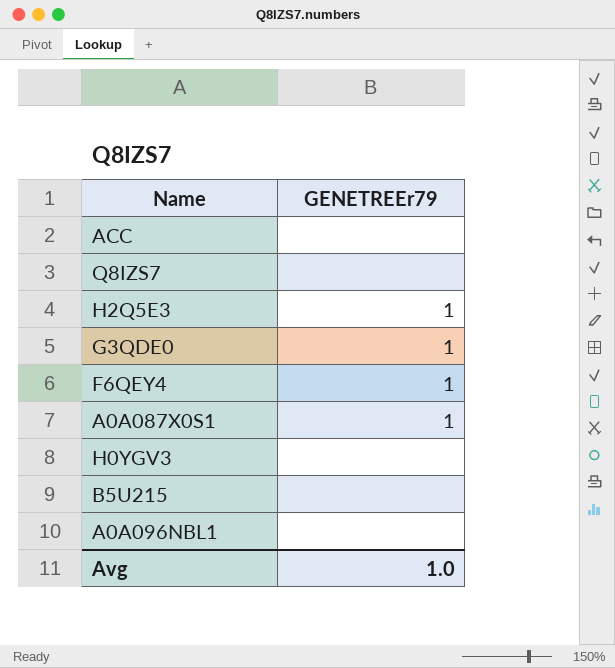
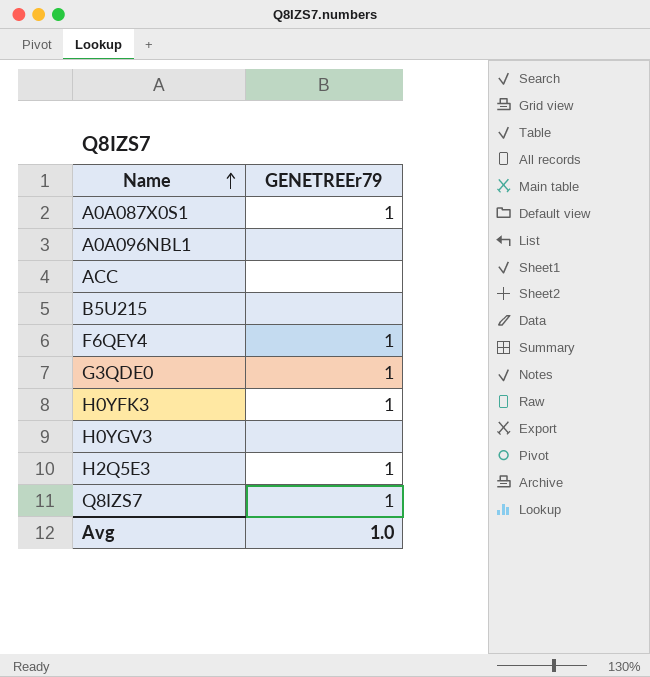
row order: none -> Name ascending
row H0YFK3: none -> 1
Q8IZS7 | GENETREEr79: none -> 1

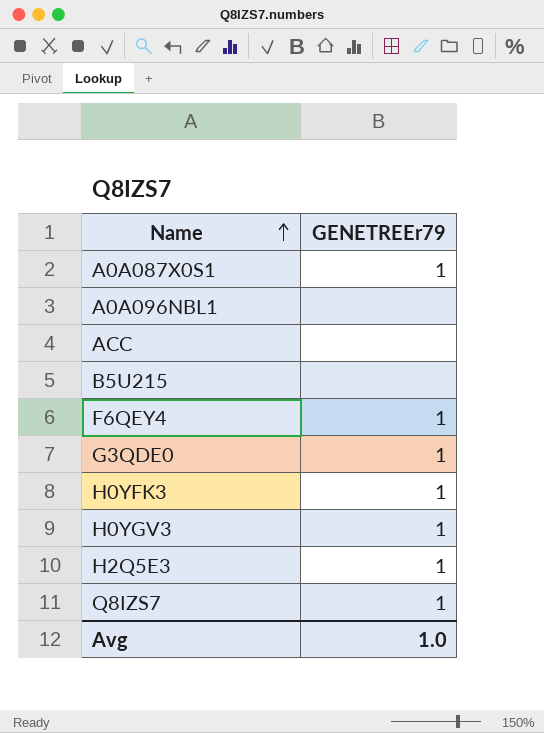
H0YGV3 | GENETREEr79: none -> 1

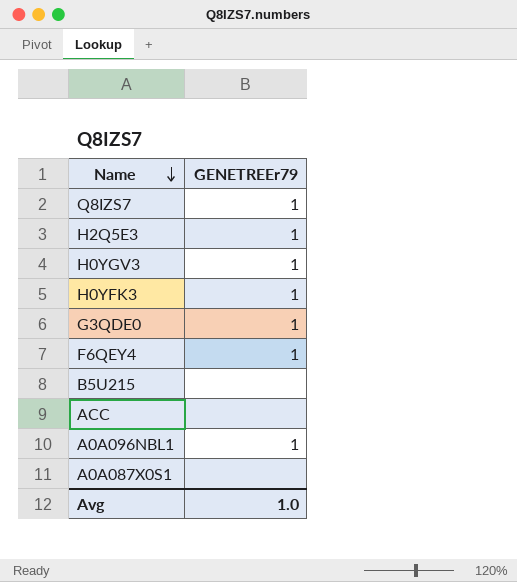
row order: Name ascending -> Name descending
A0A096NBL1 | GENETREEr79: none -> 1
A0A087X0S1 | GENETREEr79: 1 -> none

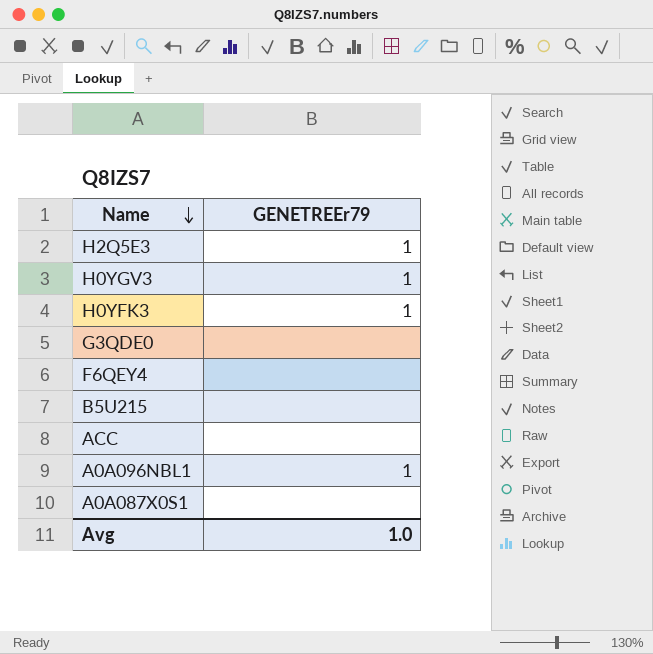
row Q8IZS7: 1 -> none
G3QDE0 | GENETREEr79: 1 -> none
F6QEY4 | GENETREEr79: 1 -> none

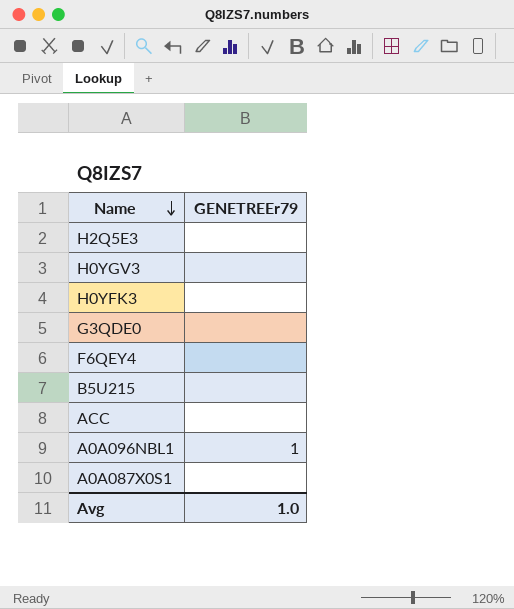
H2Q5E3 | GENETREEr79: 1 -> none
H0YGV3 | GENETREEr79: 1 -> none
H0YFK3 | GENETREEr79: 1 -> none

